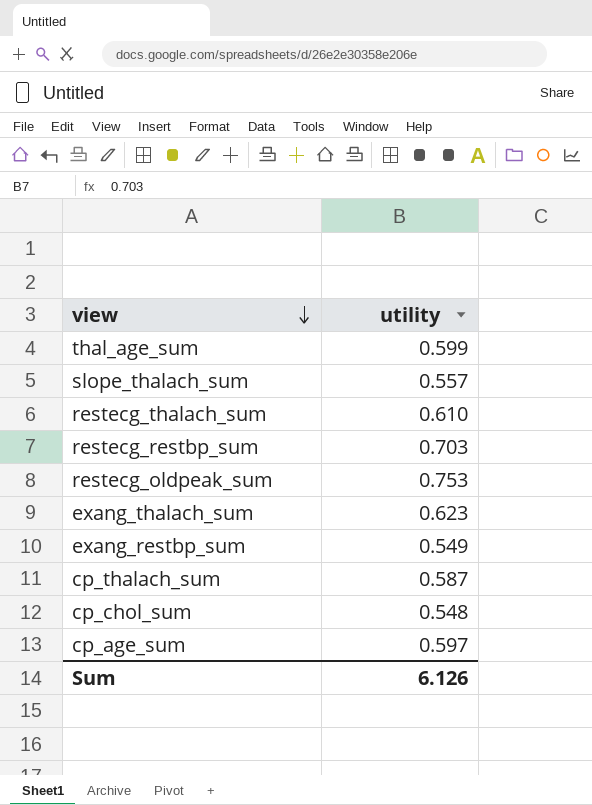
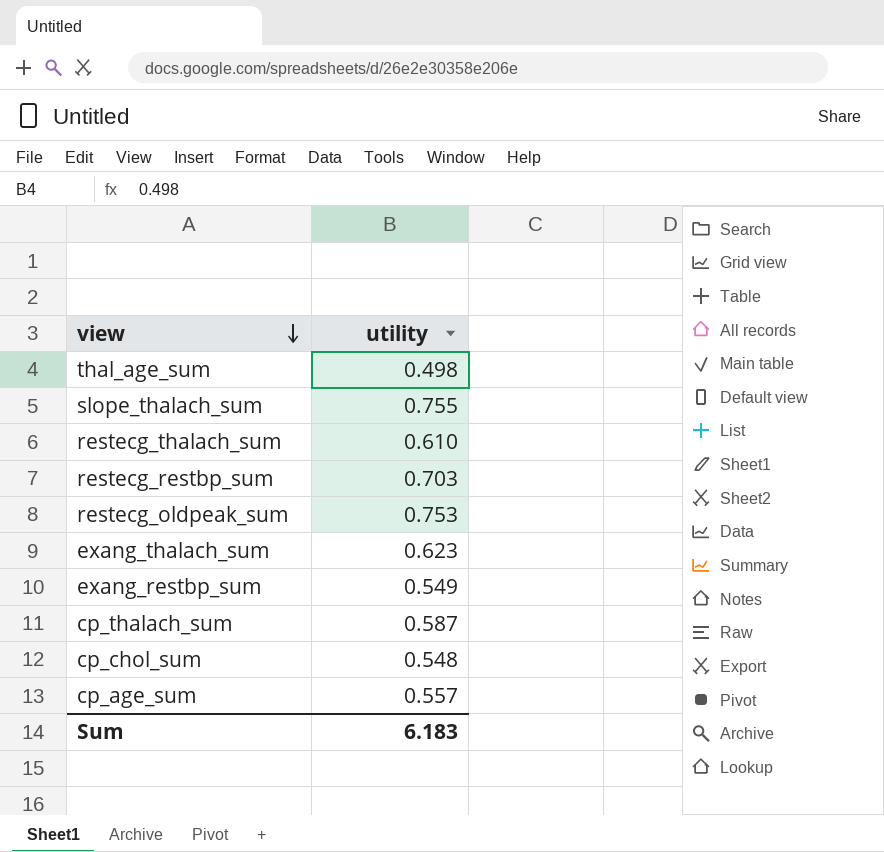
thal_age_sum | utility: 0.599 -> 0.498
slope_thalach_sum | utility: 0.557 -> 0.755
cp_age_sum | utility: 0.597 -> 0.557
Sum | utility: 6.126 -> 6.183

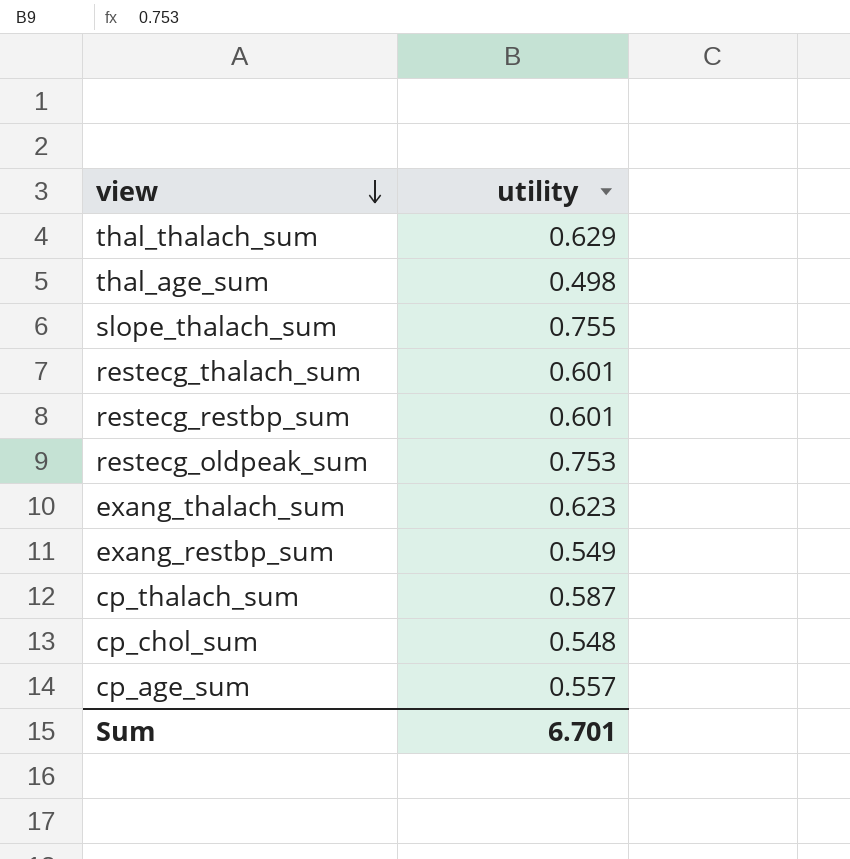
row thal_thalach_sum: none -> 0.629
restecg_thalach_sum | utility: 0.610 -> 0.601
restecg_restbp_sum | utility: 0.703 -> 0.601
Sum | utility: 6.183 -> 6.701

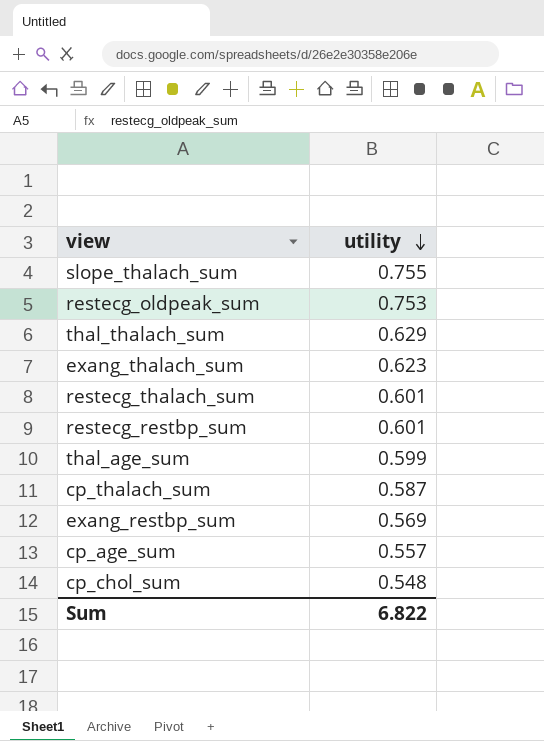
row order: view descending -> utility descending
thal_age_sum | utility: 0.498 -> 0.599
exang_restbp_sum | utility: 0.549 -> 0.569
Sum | utility: 6.701 -> 6.822

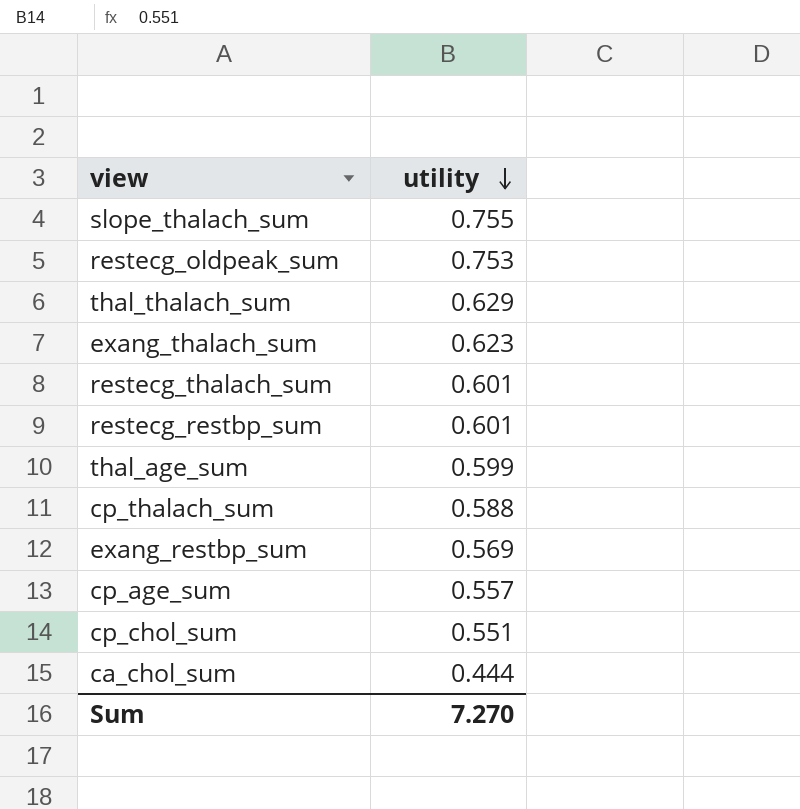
cp_thalach_sum | utility: 0.587 -> 0.588
cp_chol_sum | utility: 0.548 -> 0.551
row ca_chol_sum: none -> 0.444
Sum | utility: 6.822 -> 7.270

